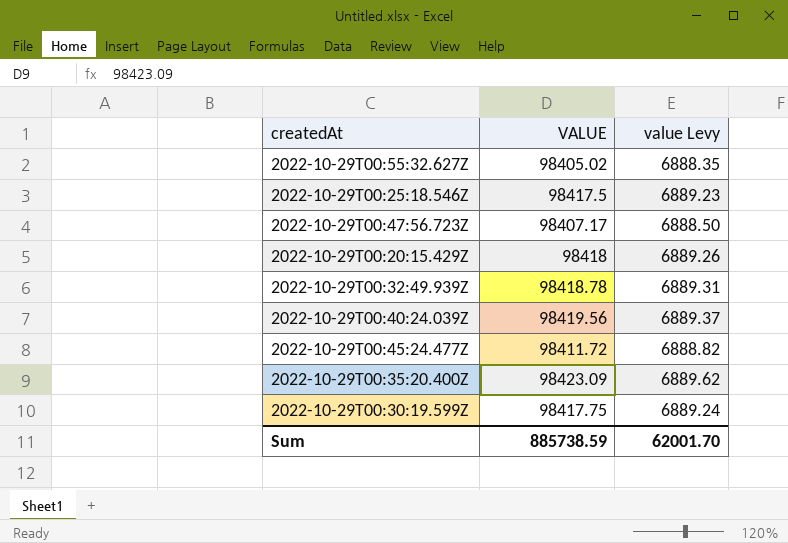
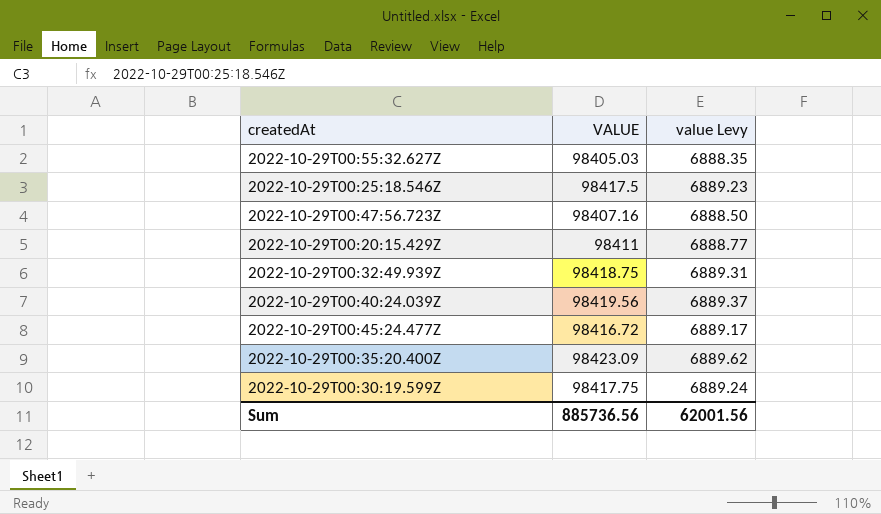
2022-10-29T00:55:32.627Z | VALUE: 98405.02 -> 98405.03
2022-10-29T00:47:56.723Z | VALUE: 98407.17 -> 98407.16
2022-10-29T00:20:15.429Z | VALUE: 98418 -> 98411
2022-10-29T00:20:15.429Z | value Levy: 6889.26 -> 6888.77
2022-10-29T00:32:49.939Z | VALUE: 98418.78 -> 98418.75
2022-10-29T00:45:24.477Z | VALUE: 98411.72 -> 98416.72
2022-10-29T00:45:24.477Z | value Levy: 6888.82 -> 6889.17
Sum | VALUE: 885738.59 -> 885736.56
Sum | value Levy: 62001.70 -> 62001.56

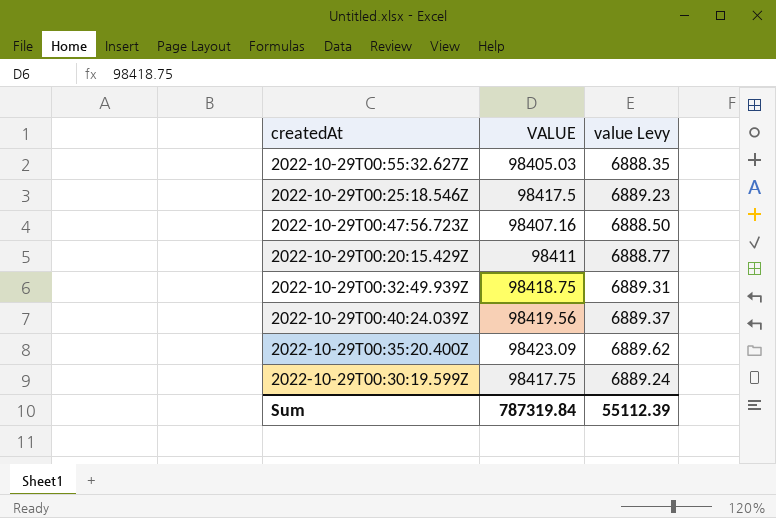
row 2022-10-29T00:45:24.477Z: 98416.72 | 6889.17 -> none
Sum | VALUE: 885736.56 -> 787319.84
Sum | value Levy: 62001.56 -> 55112.39

